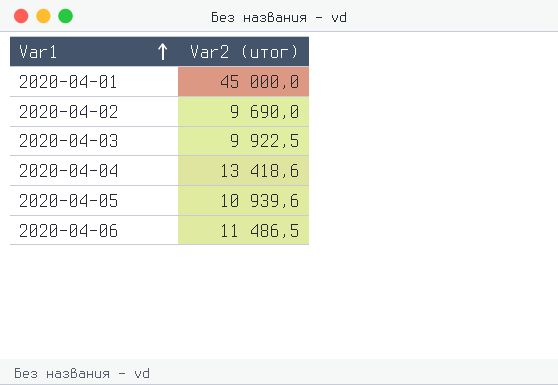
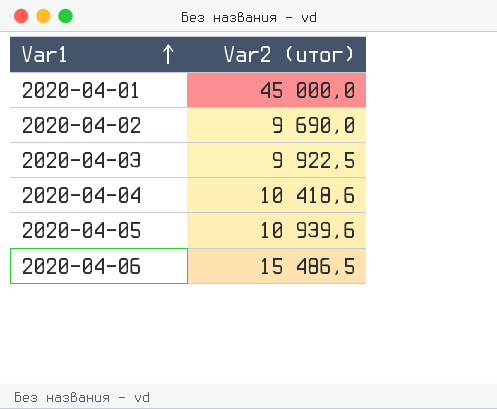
2020-04-04 | Var2 (итог): 13 418,6 -> 10 418,6
2020-04-06 | Var2 (итог): 11 486,5 -> 15 486,5

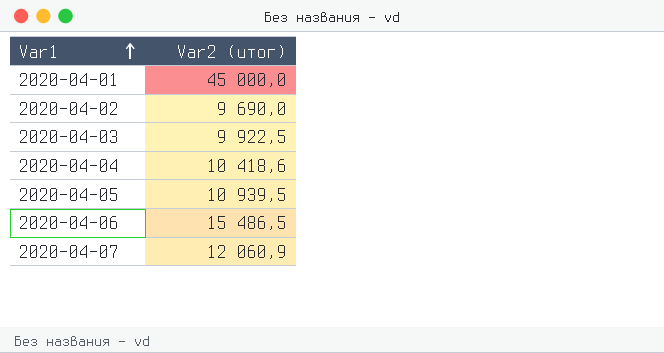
2020-04-05 | Var2 (итог): 10 939,6 -> 10 939,5
row 2020-04-07: none -> 12 060,9

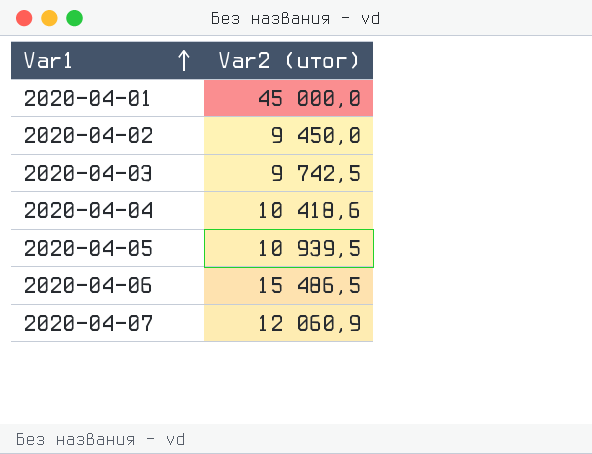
2020-04-02 | Var2 (итог): 9 690,0 -> 9 450,0
2020-04-03 | Var2 (итог): 9 922,5 -> 9 742,5

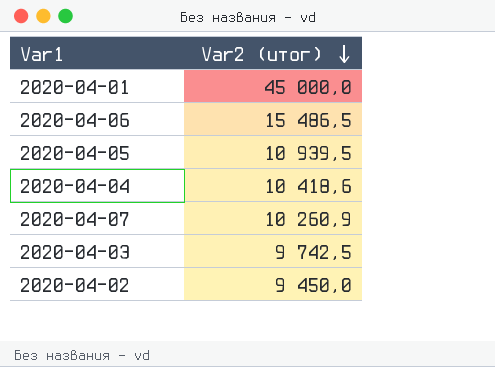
row order: Var1 ascending -> Var2 (итог) descending
2020-04-07 | Var2 (итог): 12 060,9 -> 10 260,9

